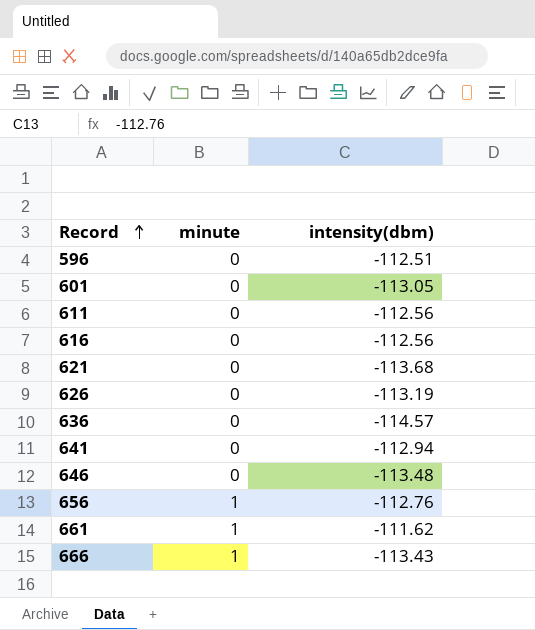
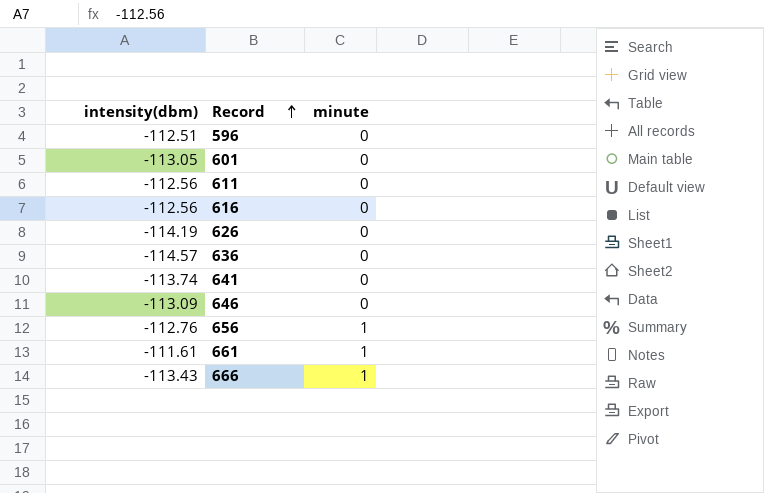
column intensity(dbm) | position: 3 -> 1
row 621: 0 | -113.68 -> none
626 | intensity(dbm): -113.19 -> -114.19
641 | intensity(dbm): -112.94 -> -113.74
646 | intensity(dbm): -113.48 -> -113.09
661 | intensity(dbm): -111.62 -> -111.61

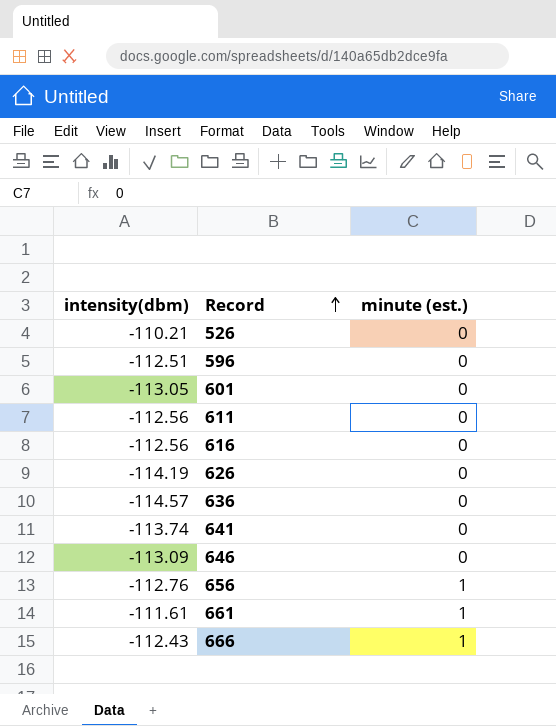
column name: minute -> minute (est.)
row 526: none -> -110.21 | 0
666 | intensity(dbm): -113.43 -> -112.43

